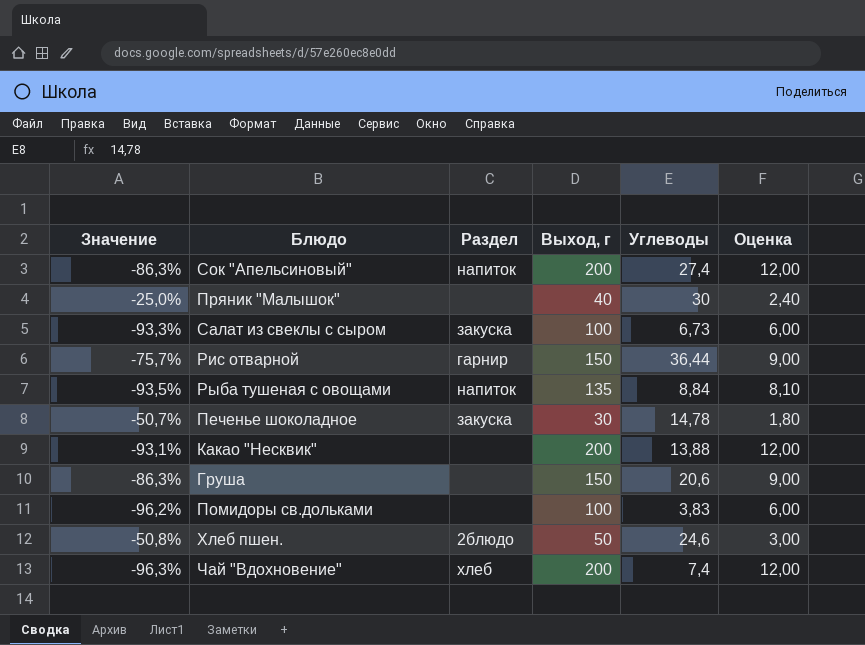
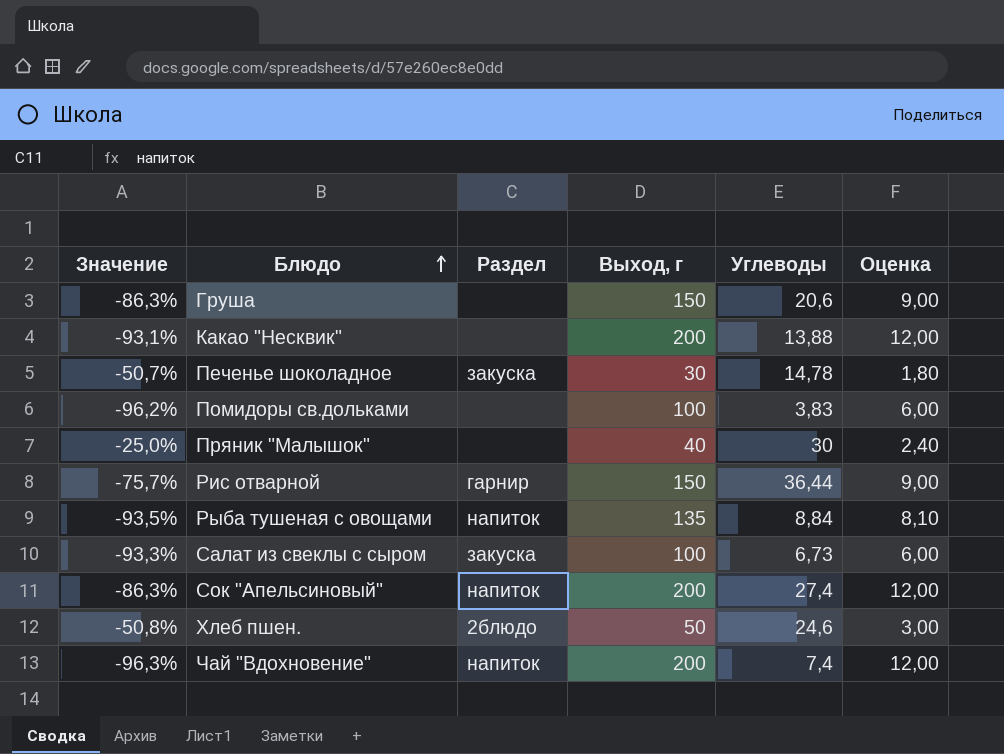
row order: none -> Блюдо ascending
Чай "Вдохновение" | Раздел: хлеб -> напиток

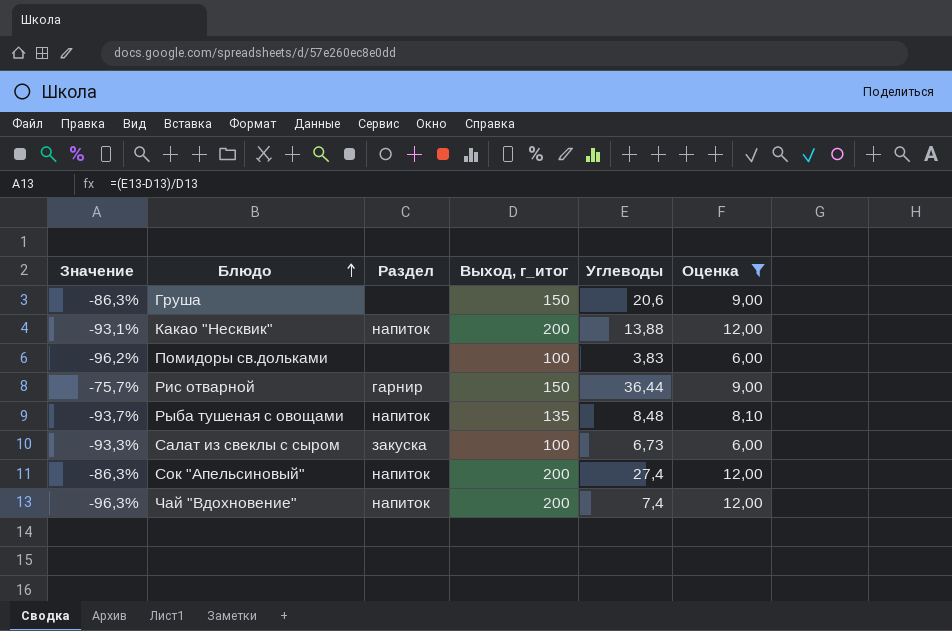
filter: none -> Оценка >= 6,00
column name: Выход, г -> Выход, г_итог
Какао "Несквик" | Раздел: none -> напиток
Рыба тушеная с овощами | Значение: -93,5% -> -93,7%
Рыба тушеная с овощами | Углеводы: 8,84 -> 8,48

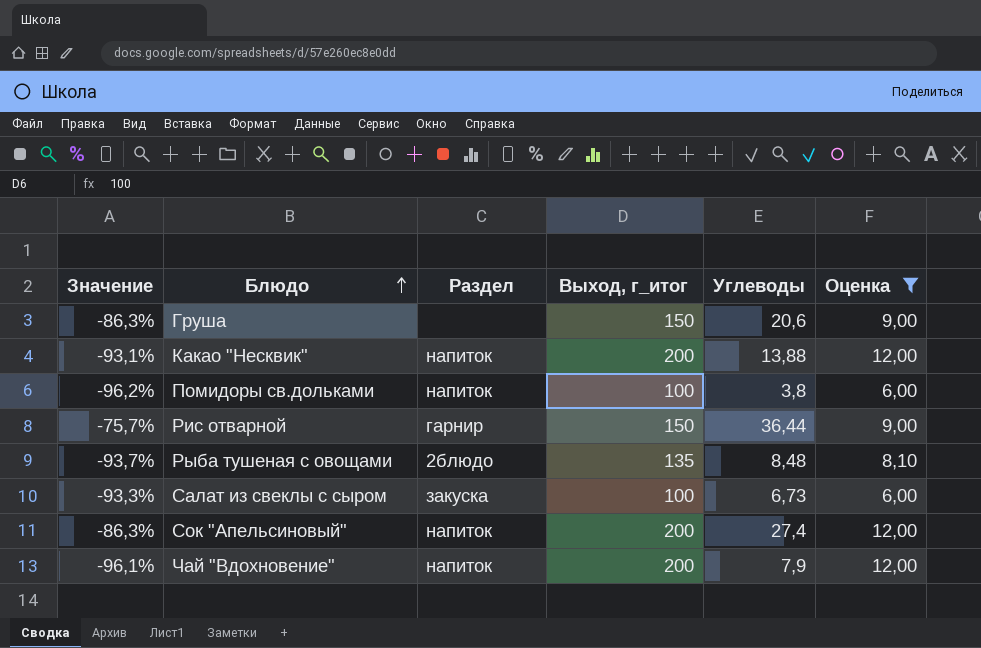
Помидоры св.дольками | Раздел: none -> напиток
Помидоры св.дольками | Углеводы: 3,83 -> 3,8
Рыба тушеная с овощами | Раздел: напиток -> 2блюдо
Чай "Вдохновение" | Значение: -96,3% -> -96,1%
Чай "Вдохновение" | Углеводы: 7,4 -> 7,9

